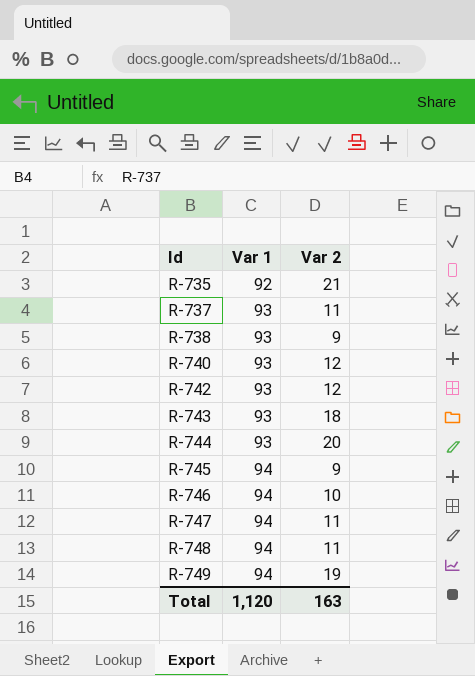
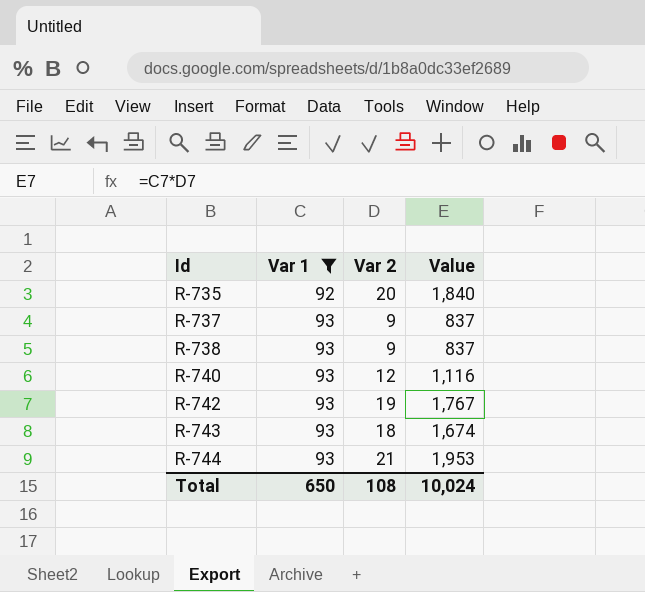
filter: none -> Var 1 != 94
column Value | formula: none -> [Var 1] * [Var 2]
R-735 | Var 2: 21 -> 20
R-737 | Var 2: 11 -> 9
R-742 | Var 2: 12 -> 19
R-744 | Var 2: 20 -> 21
Total | Var 1: 1,120 -> 650
Total | Var 2: 163 -> 108

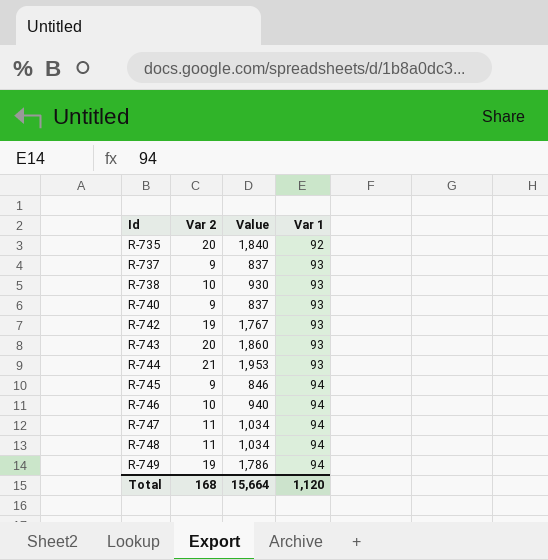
filter: Var 1 != 94 -> none
column Var 1 | position: 2 -> 4
R-738 | Var 2: 9 -> 10
R-738 | Value: 837 -> 930
R-740 | Var 2: 12 -> 9
R-740 | Value: 1,116 -> 837
R-743 | Var 2: 18 -> 20
R-743 | Value: 1,674 -> 1,860
Total | Var 2: 108 -> 168
Total | Value: 10,024 -> 15,664
Total | Var 1: 650 -> 1,120

